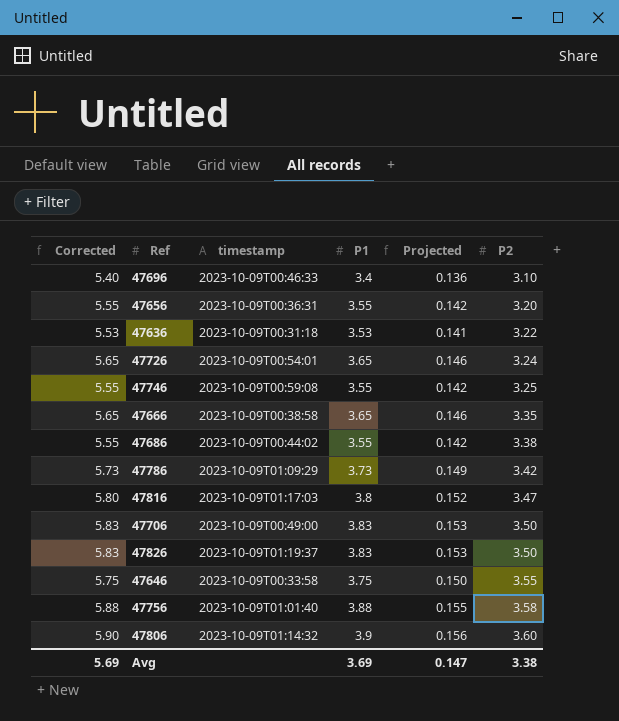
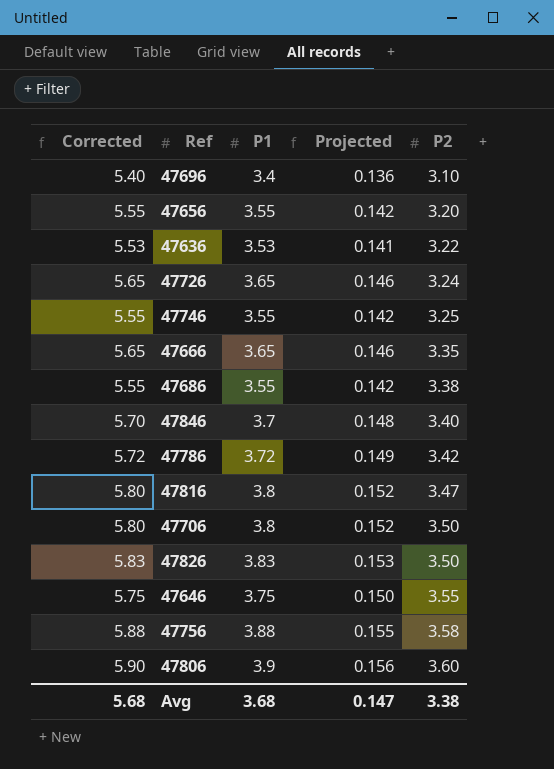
column timestamp | position: 3 -> none
row 47846: none -> 5.70 | 3.7 | 0.148 | 3.40
47786 | Corrected: 5.73 -> 5.72
47786 | P1: 3.73 -> 3.72
47706 | Corrected: 5.83 -> 5.80
47706 | P1: 3.83 -> 3.8
47706 | Projected: 0.153 -> 0.152
Avg | Corrected: 5.69 -> 5.68
Avg | P1: 3.69 -> 3.68

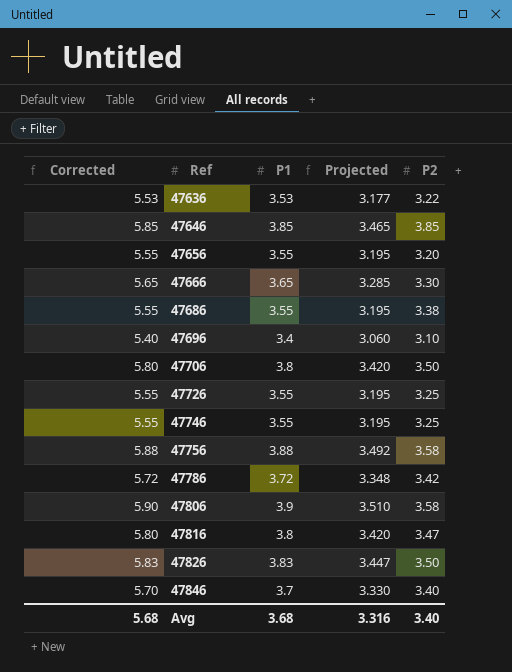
row order: P2 ascending -> Ref ascending
column Projected | formula: [P1] * 0.04 -> [P1] * 0.9
47646 | Corrected: 5.75 -> 5.85
47646 | P1: 3.75 -> 3.85
47646 | P2: 3.55 -> 3.85
47666 | P2: 3.35 -> 3.30
47726 | Corrected: 5.65 -> 5.55
47726 | P1: 3.65 -> 3.55
47726 | P2: 3.24 -> 3.25
47806 | P2: 3.60 -> 3.58
Avg | Projected: 0.147 -> 3.316
Avg | P2: 3.38 -> 3.40

